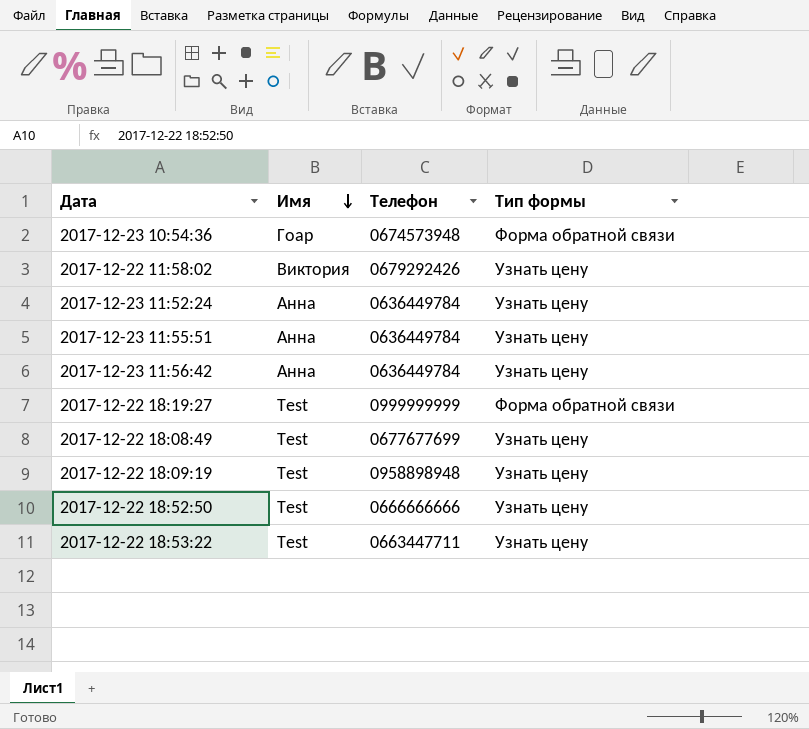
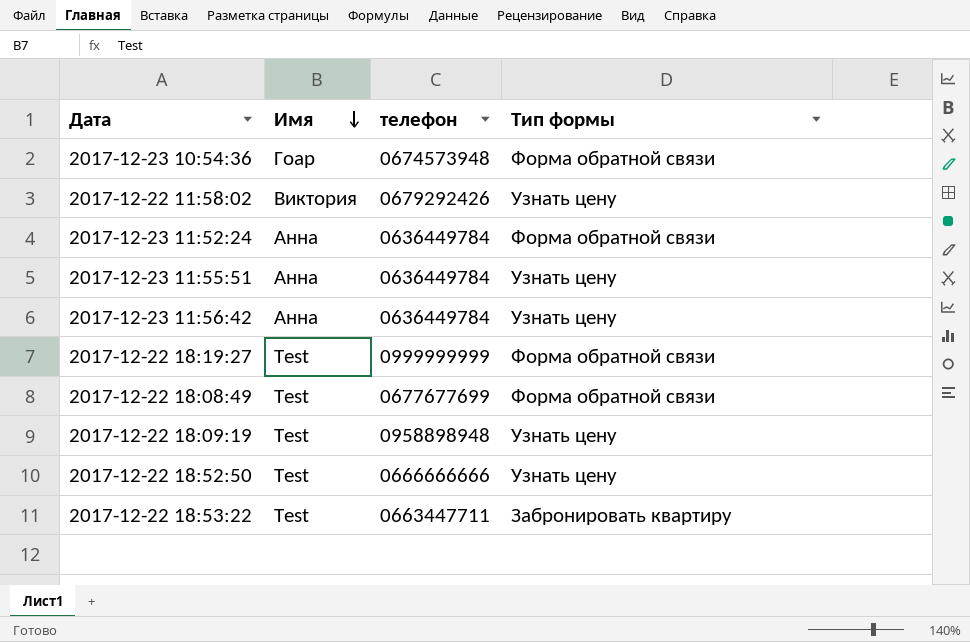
column name: Телефон -> телефон
2017-12-23 11:52:24 | Тип формы: Узнать цену -> Форма обратной связи
2017-12-22 18:08:49 | Тип формы: Узнать цену -> Форма обратной связи
2017-12-22 18:53:22 | Тип формы: Узнать цену -> Забронировать квартиру

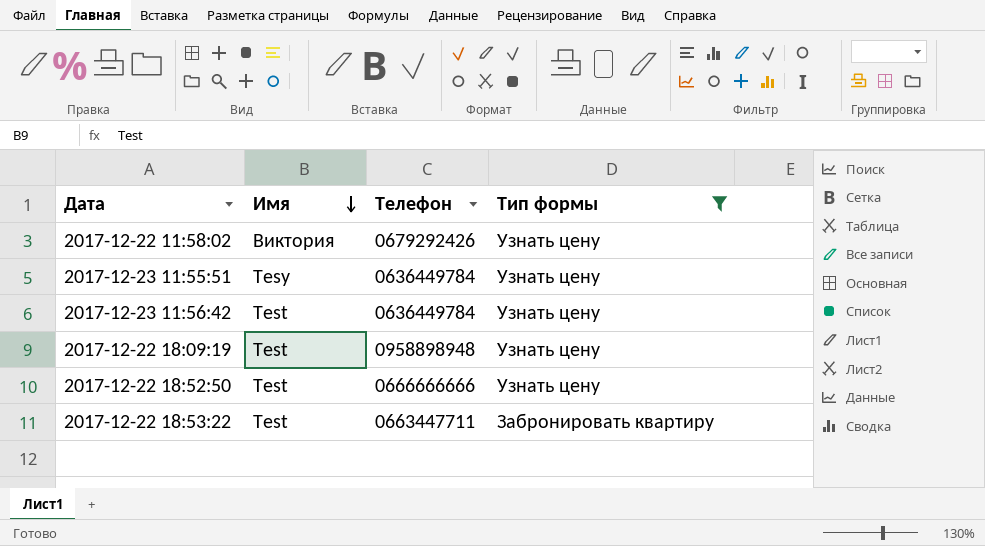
filter: none -> Тип формы != Форма обратной связи
column name: телефон -> Телефон
2017-12-23 11:55:51 | Имя: Анна -> Tesy
2017-12-23 11:56:42 | Имя: Анна -> Test

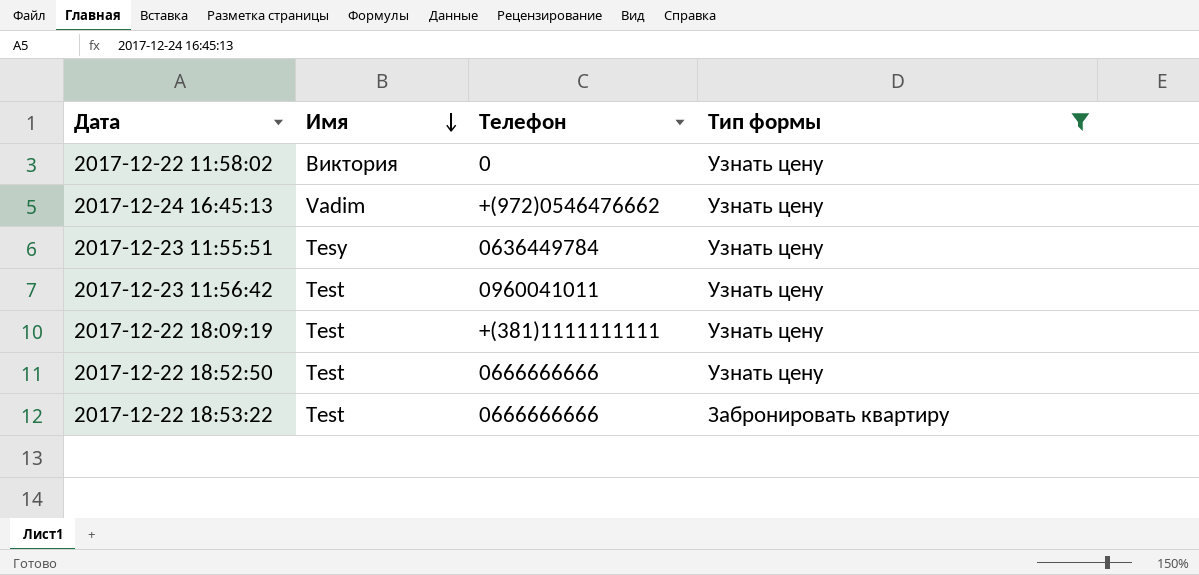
2017-12-22 11:58:02 | Телефон: 0679292426 -> 0
row 2017-12-24 16:45:13: none -> Vadim | +(972)0546476662 | Узнать цену
2017-12-23 11:56:42 | Телефон: 0636449784 -> 0960041011
2017-12-22 18:09:19 | Телефон: 0958898948 -> +(381)1111111111
2017-12-22 18:53:22 | Телефон: 0663447711 -> 0666666666

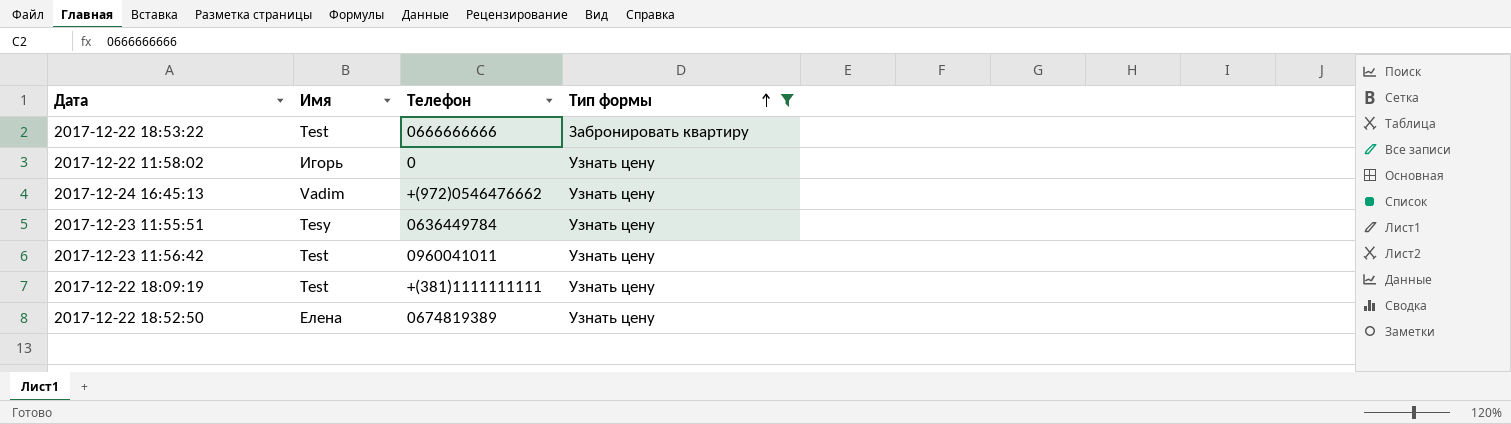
row order: Имя descending -> Тип формы ascending
2017-12-22 11:58:02 | Имя: Виктория -> Игорь
2017-12-22 18:52:50 | Имя: Test -> Елена
2017-12-22 18:52:50 | Телефон: 0666666666 -> 0674819389

